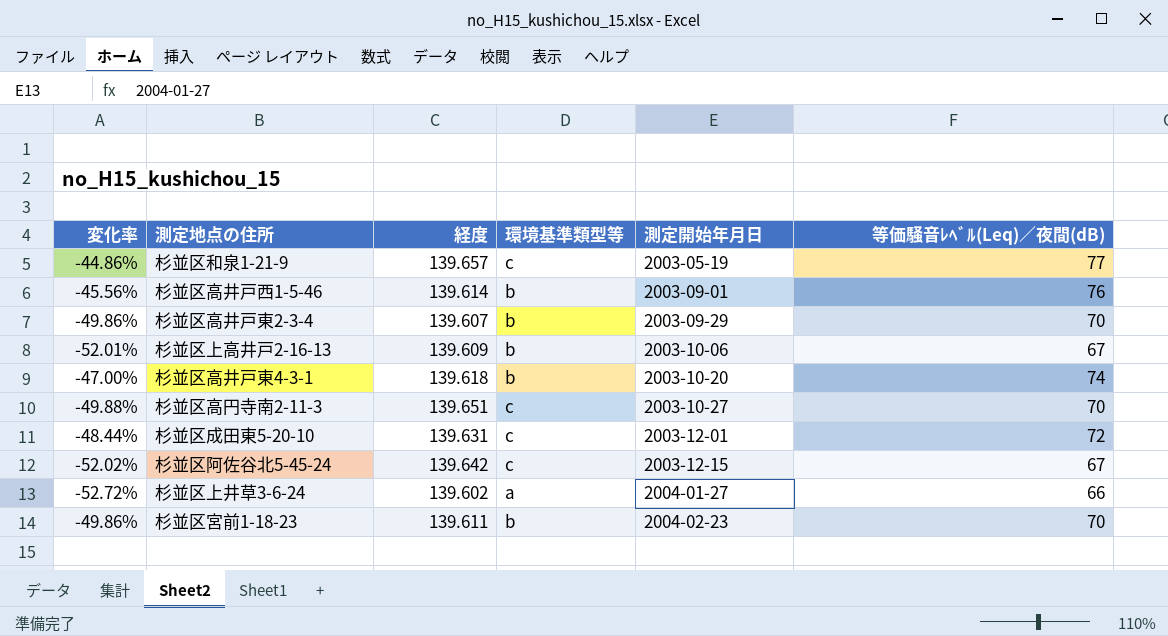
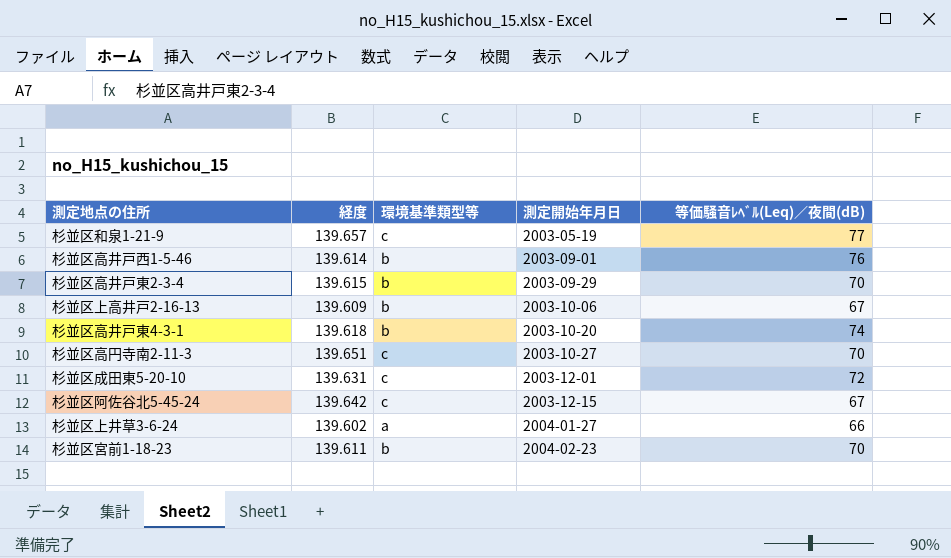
column 変化率 | formula: ([等価騒音ﾚﾍﾞﾙ(Leq)／夜間(dB)] - [経度]) / [経度] -> none
杉並区高井戸東2-3-4 | 経度: 139.607 -> 139.615

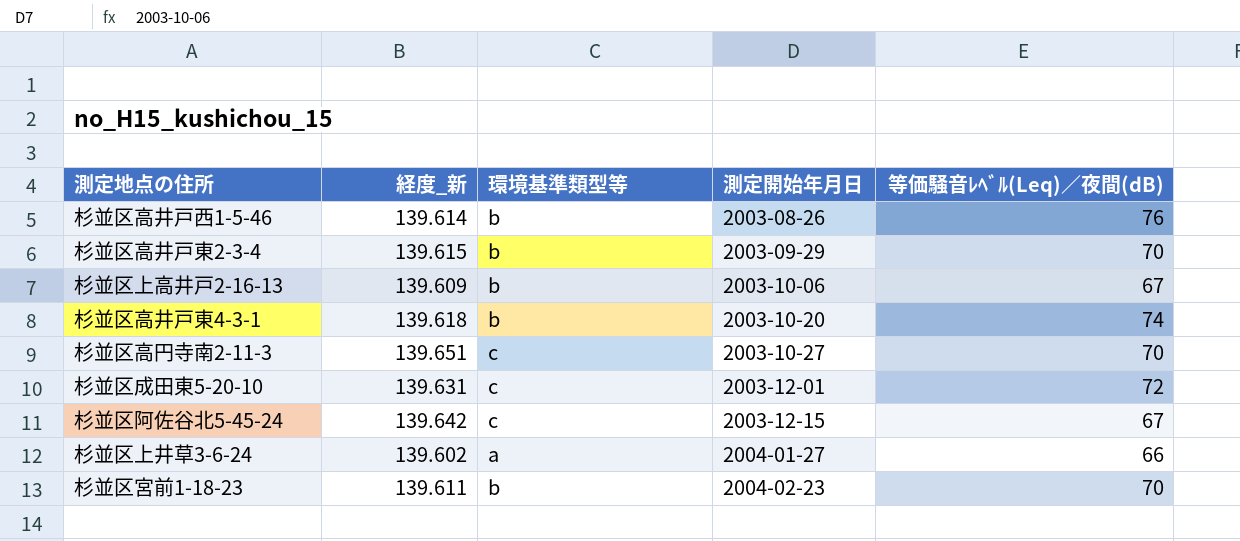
column name: 経度 -> 経度_新
row 杉並区和泉1-21-9: 139.657 | c | 2003-05-19 | 77 -> none
杉並区高井戸西1-5-46 | 測定開始年月日: 2003-09-01 -> 2003-08-26

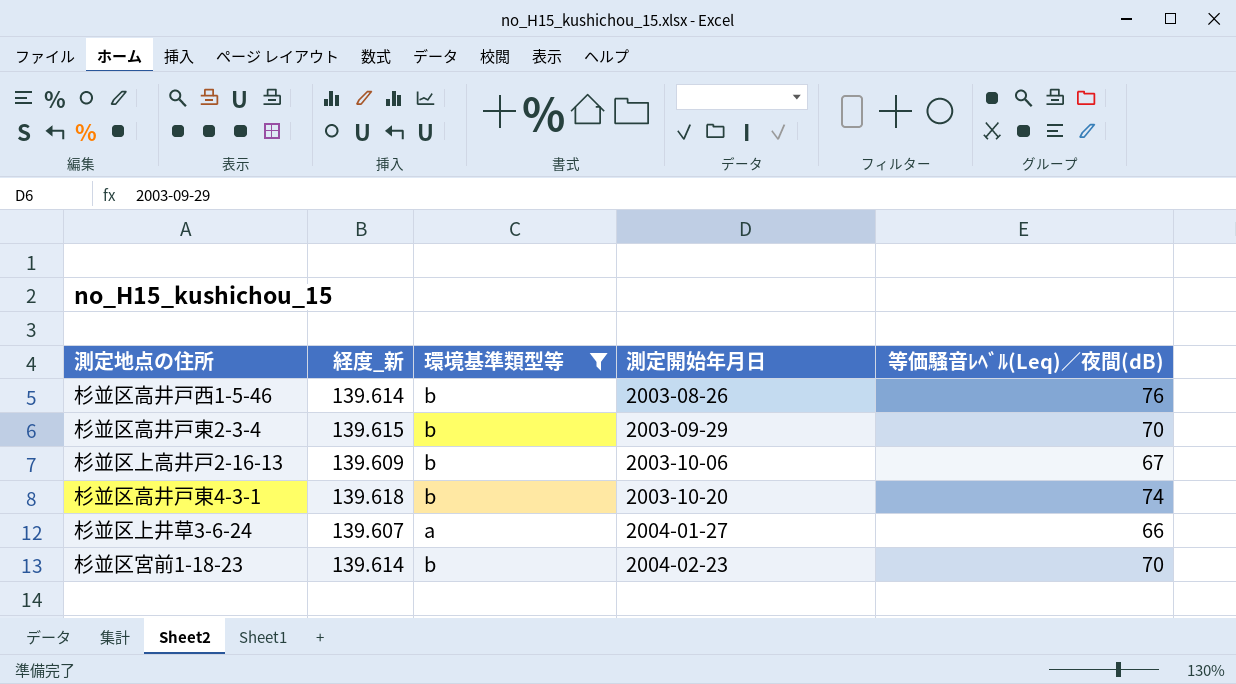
filter: none -> 環境基準類型等 != c
杉並区上井草3-6-24 | 経度_新: 139.602 -> 139.607
杉並区宮前1-18-23 | 経度_新: 139.611 -> 139.614

